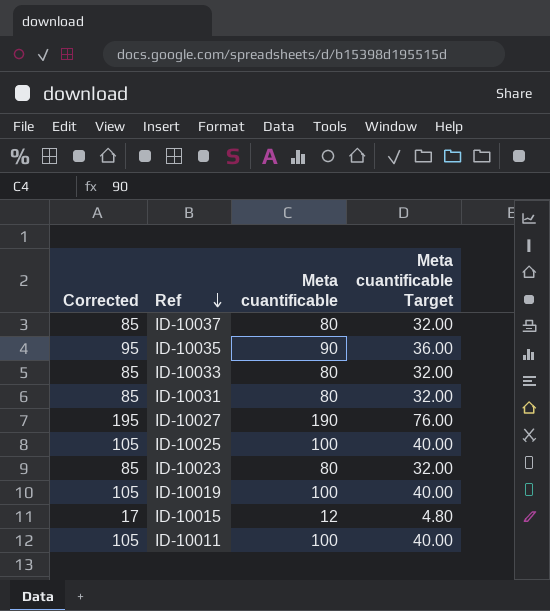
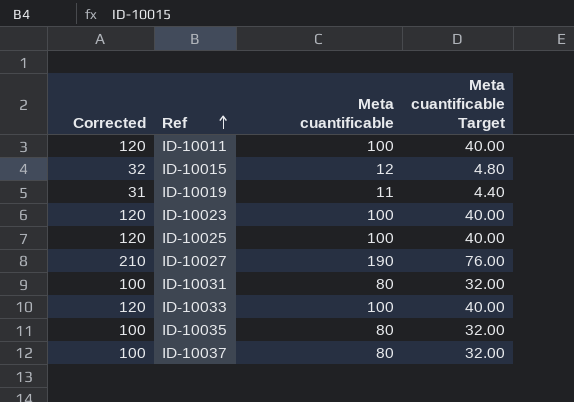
row order: Ref descending -> Ref ascending
column Corrected | formula: [Meta cuantificable] + 5 -> [Meta cuantificable] + 20
ID-10019 | Meta cuantificable: 100 -> 11
ID-10019 | Meta cuantificable Target: 40.00 -> 4.40
ID-10023 | Meta cuantificable: 80 -> 100
ID-10023 | Meta cuantificable Target: 32.00 -> 40.00
ID-10033 | Meta cuantificable: 80 -> 100
ID-10033 | Meta cuantificable Target: 32.00 -> 40.00
ID-10035 | Meta cuantificable: 90 -> 80
ID-10035 | Meta cuantificable Target: 36.00 -> 32.00

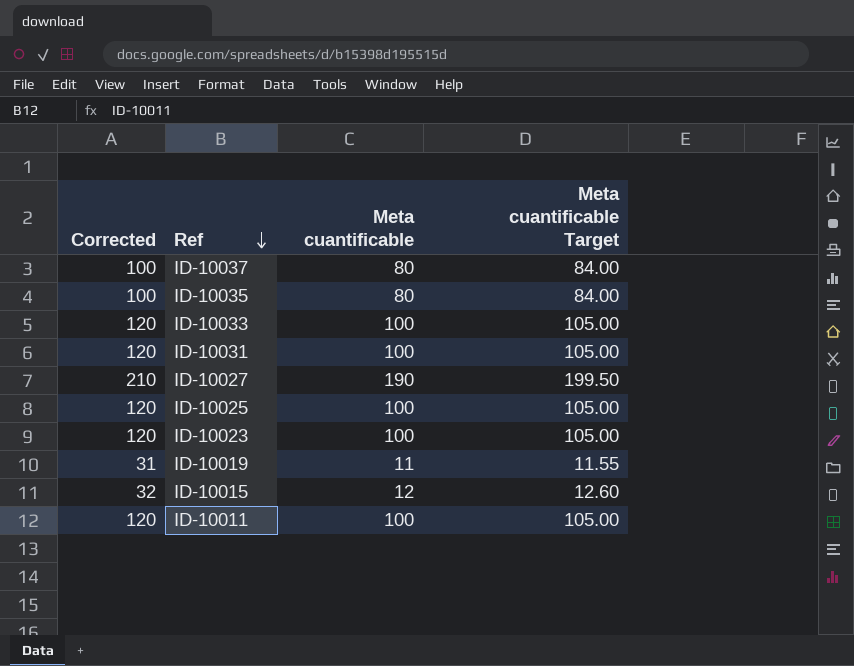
row order: Ref ascending -> Ref descending
column Meta cuantificable Target | formula: [Meta cuantificable] * 0.4 -> [Meta cuantificable] * 1.05
ID-10031 | Corrected: 100 -> 120
ID-10031 | Meta cuantificable: 80 -> 100

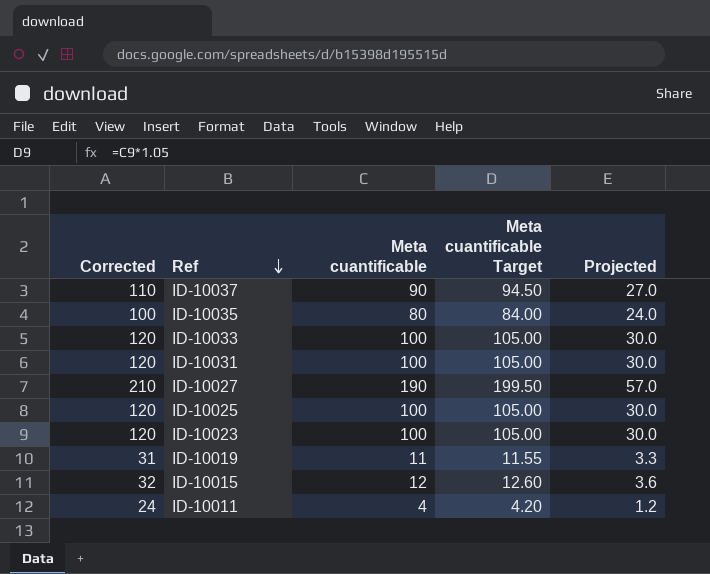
column Projected | formula: none -> [Meta cuantificable] * 0.3
ID-10037 | Corrected: 100 -> 110
ID-10037 | Meta cuantificable: 80 -> 90
ID-10037 | Meta cuantificable Target: 84.00 -> 94.50
ID-10011 | Corrected: 120 -> 24
ID-10011 | Meta cuantificable: 100 -> 4
ID-10011 | Meta cuantificable Target: 105.00 -> 4.20

